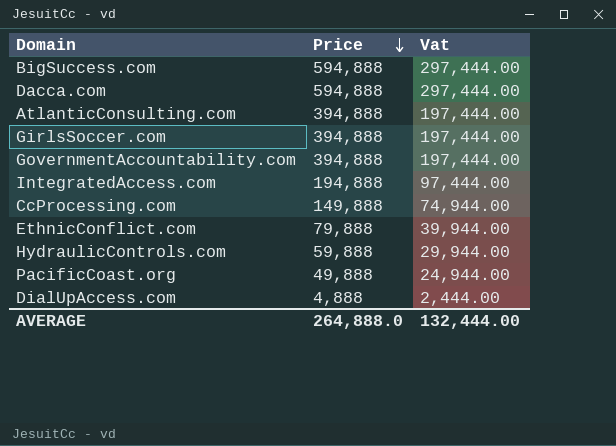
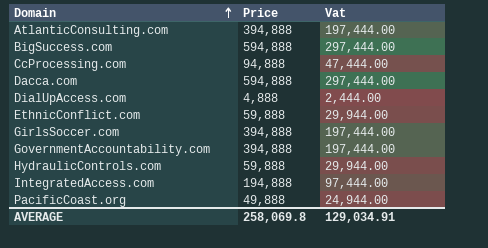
row order: Price descending -> Domain ascending
CcProcessing.com | Price: 149,888 -> 94,888
CcProcessing.com | Vat: 74,944.00 -> 47,444.00
EthnicConflict.com | Price: 79,888 -> 59,888
EthnicConflict.com | Vat: 39,944.00 -> 29,944.00
AVERAGE | Price: 264,888.0 -> 258,069.8
AVERAGE | Vat: 132,444.00 -> 129,034.91

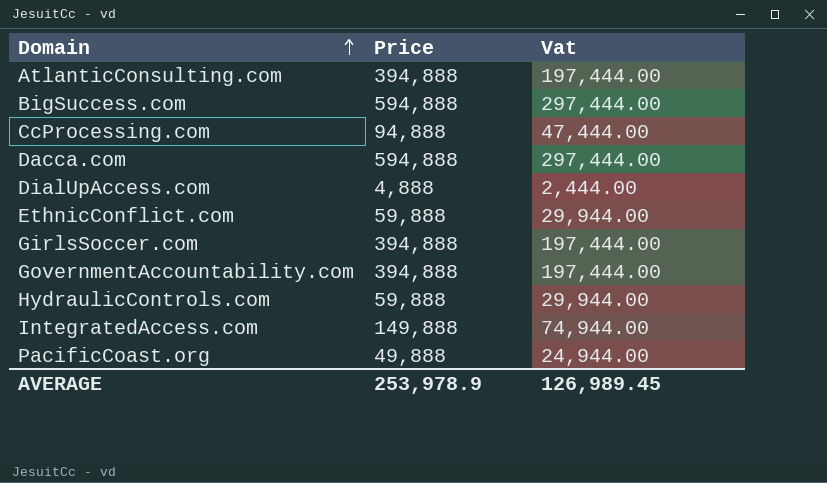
IntegratedAccess.com | Price: 194,888 -> 149,888
IntegratedAccess.com | Vat: 97,444.00 -> 74,944.00
AVERAGE | Price: 258,069.8 -> 253,978.9
AVERAGE | Vat: 129,034.91 -> 126,989.45

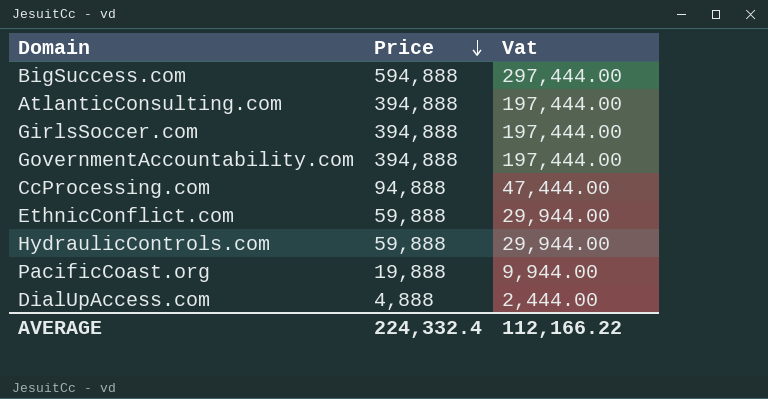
row order: Domain ascending -> Price descending
row Dacca.com: 594,888 | 297,444.00 -> none
row IntegratedAccess.com: 149,888 | 74,944.00 -> none
PacificCoast.org | Price: 49,888 -> 19,888
PacificCoast.org | Vat: 24,944.00 -> 9,944.00
AVERAGE | Price: 253,978.9 -> 224,332.4
AVERAGE | Vat: 126,989.45 -> 112,166.22

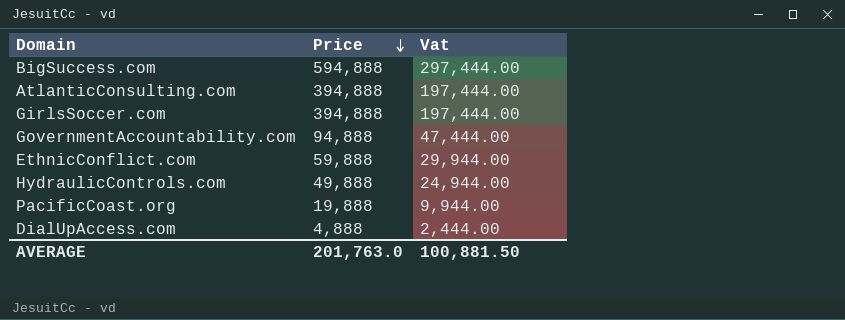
row CcProcessing.com: 94,888 | 47,444.00 -> none
GovernmentAccountability.com | Price: 394,888 -> 94,888
GovernmentAccountability.com | Vat: 197,444.00 -> 47,444.00
HydraulicControls.com | Price: 59,888 -> 49,888
HydraulicControls.com | Vat: 29,944.00 -> 24,944.00
AVERAGE | Price: 224,332.4 -> 201,763.0
AVERAGE | Vat: 112,166.22 -> 100,881.50

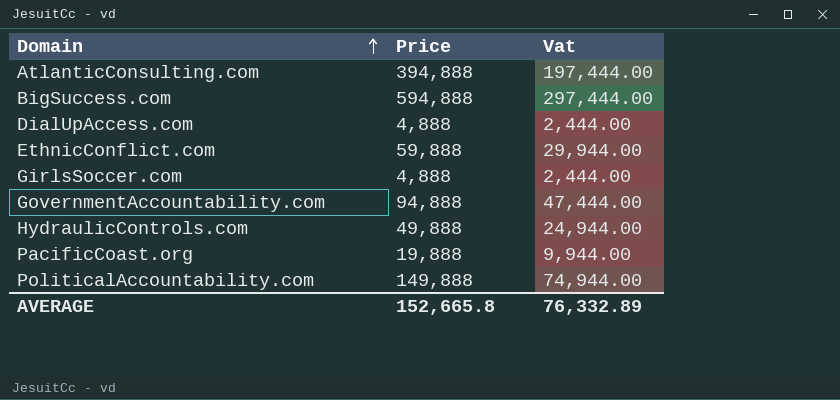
row order: Price descending -> Domain ascending
GirlsSoccer.com | Price: 394,888 -> 4,888
GirlsSoccer.com | Vat: 197,444.00 -> 2,444.00
row PoliticalAccountability.com: none -> 149,888 | 74,944.00
AVERAGE | Price: 201,763.0 -> 152,665.8
AVERAGE | Vat: 100,881.50 -> 76,332.89

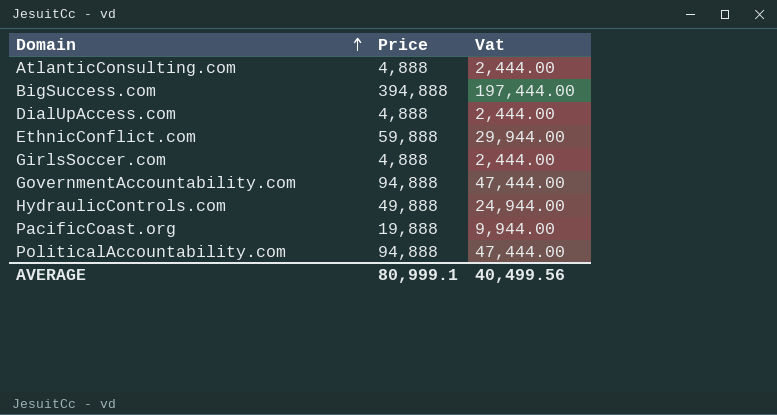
AtlanticConsulting.com | Price: 394,888 -> 4,888
AtlanticConsulting.com | Vat: 197,444.00 -> 2,444.00
BigSuccess.com | Price: 594,888 -> 394,888
BigSuccess.com | Vat: 297,444.00 -> 197,444.00
PoliticalAccountability.com | Price: 149,888 -> 94,888
PoliticalAccountability.com | Vat: 74,944.00 -> 47,444.00
AVERAGE | Price: 152,665.8 -> 80,999.1
AVERAGE | Vat: 76,332.89 -> 40,499.56

